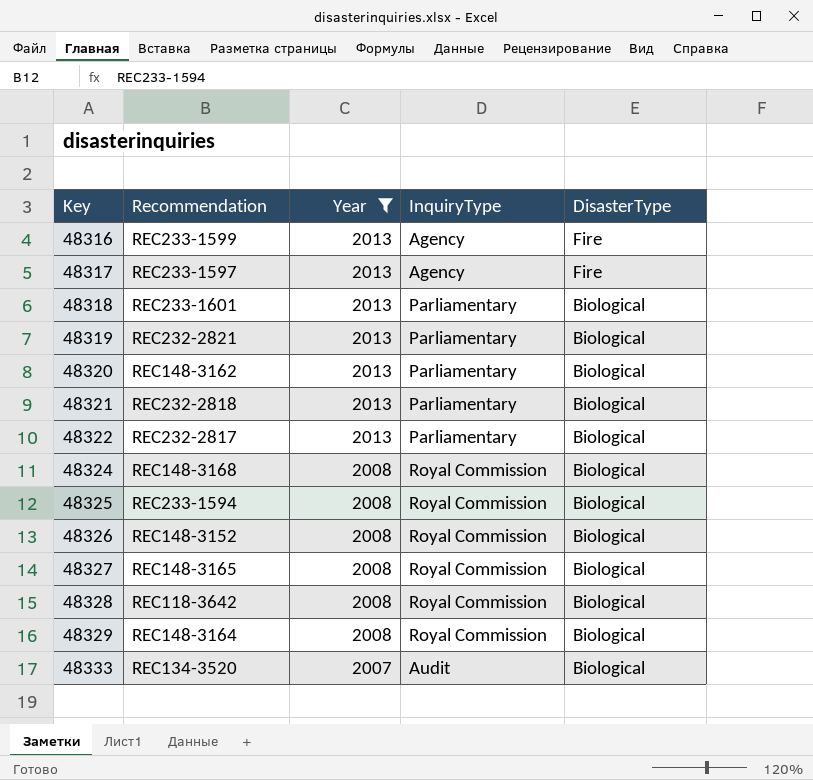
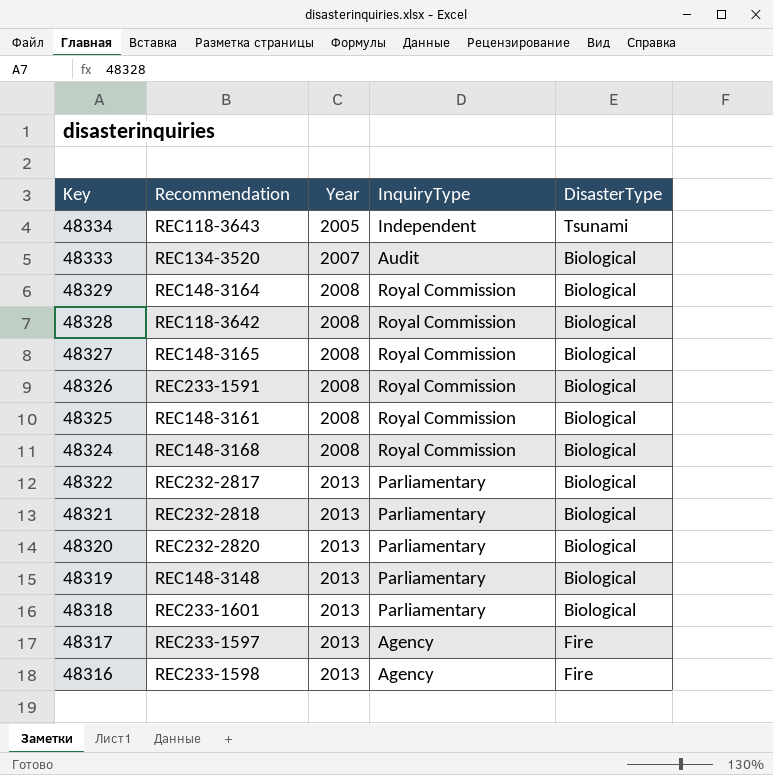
filter: Year != 2005 -> none
row order: Key ascending -> Key descending
48326 | Recommendation: REC148-3152 -> REC233-1591
48325 | Recommendation: REC233-1594 -> REC148-3161
48320 | Recommendation: REC148-3162 -> REC232-2820
48319 | Recommendation: REC232-2821 -> REC148-3148
48316 | Recommendation: REC233-1599 -> REC233-1598

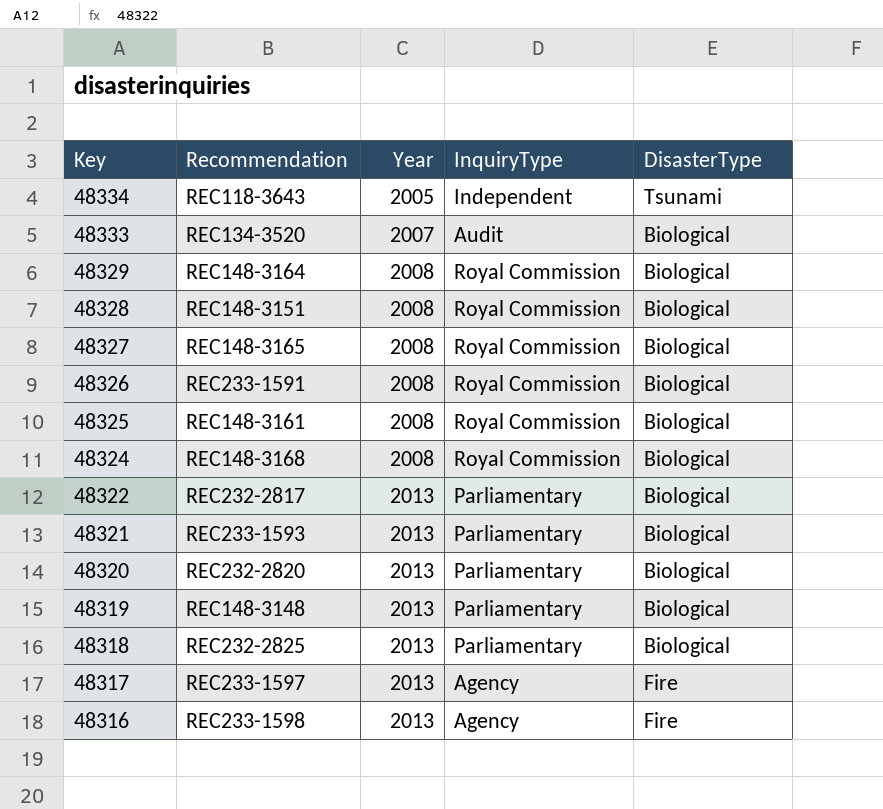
48328 | Recommendation: REC118-3642 -> REC148-3151
48321 | Recommendation: REC232-2818 -> REC233-1593
48318 | Recommendation: REC233-1601 -> REC232-2825

